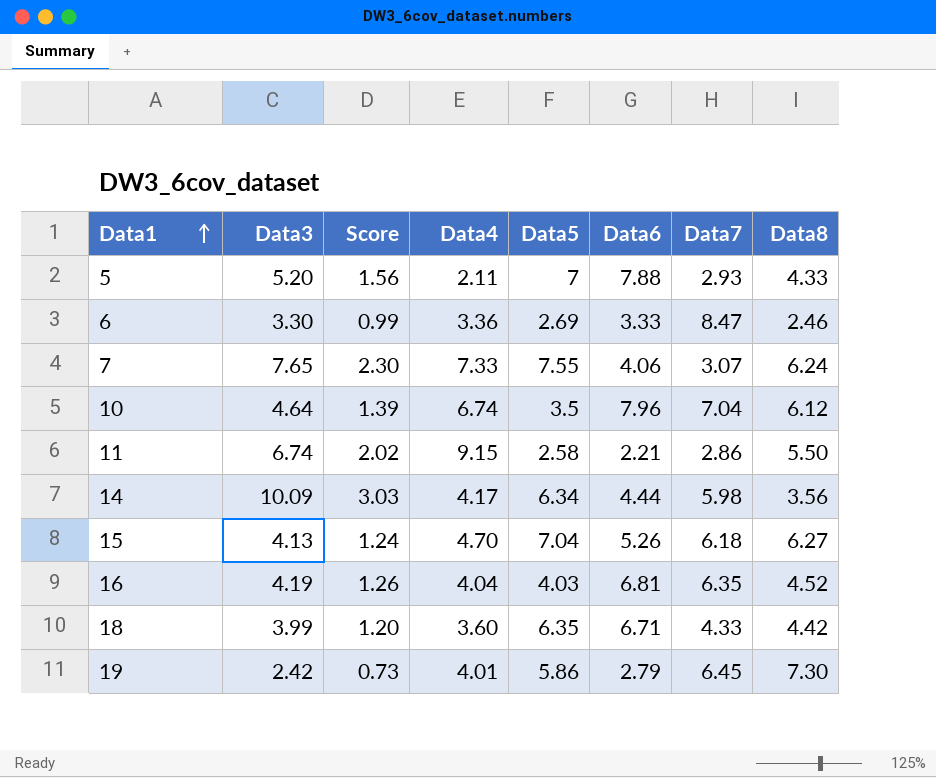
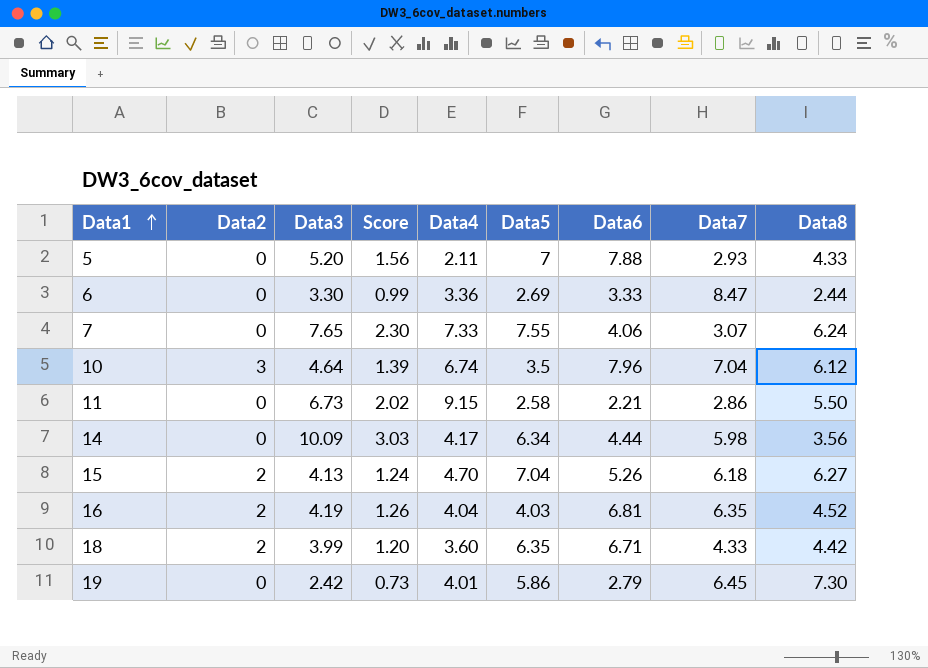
column Data2 | position: none -> 2
6 | Data8: 2.46 -> 2.44
11 | Data3: 6.74 -> 6.73

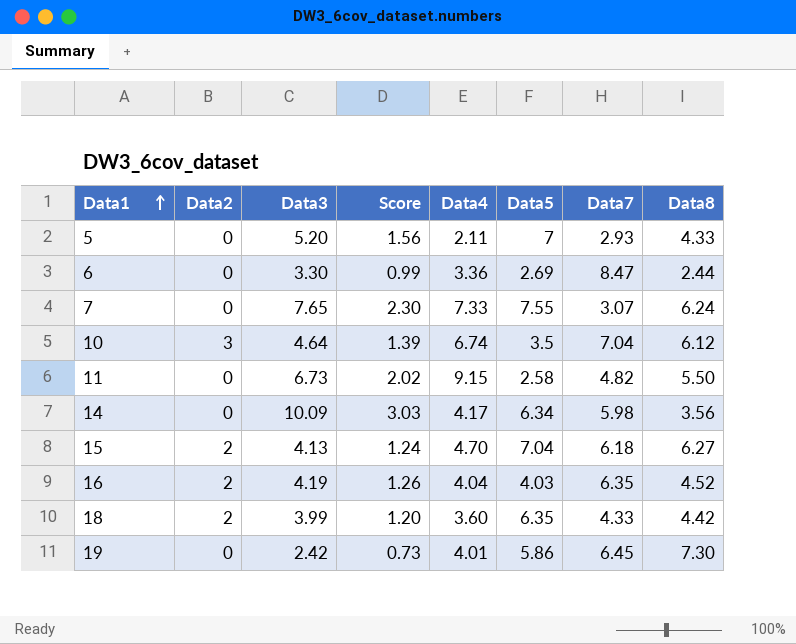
column Data6 | position: 7 -> none
11 | Data7: 2.86 -> 4.82

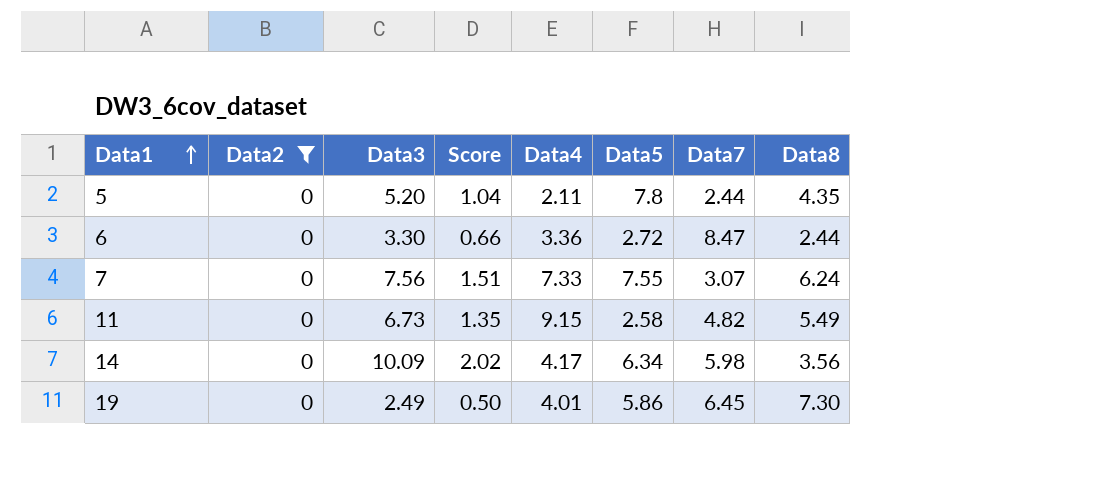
filter: none -> Data2 = 0
column Score | formula: [Data3] * 0.3 -> [Data3] * 0.2
5 | Data5: 7 -> 7.8
5 | Data7: 2.93 -> 2.44
5 | Data8: 4.33 -> 4.35
6 | Data5: 2.69 -> 2.72
7 | Data3: 7.65 -> 7.56
11 | Data8: 5.50 -> 5.49
19 | Data3: 2.42 -> 2.49

